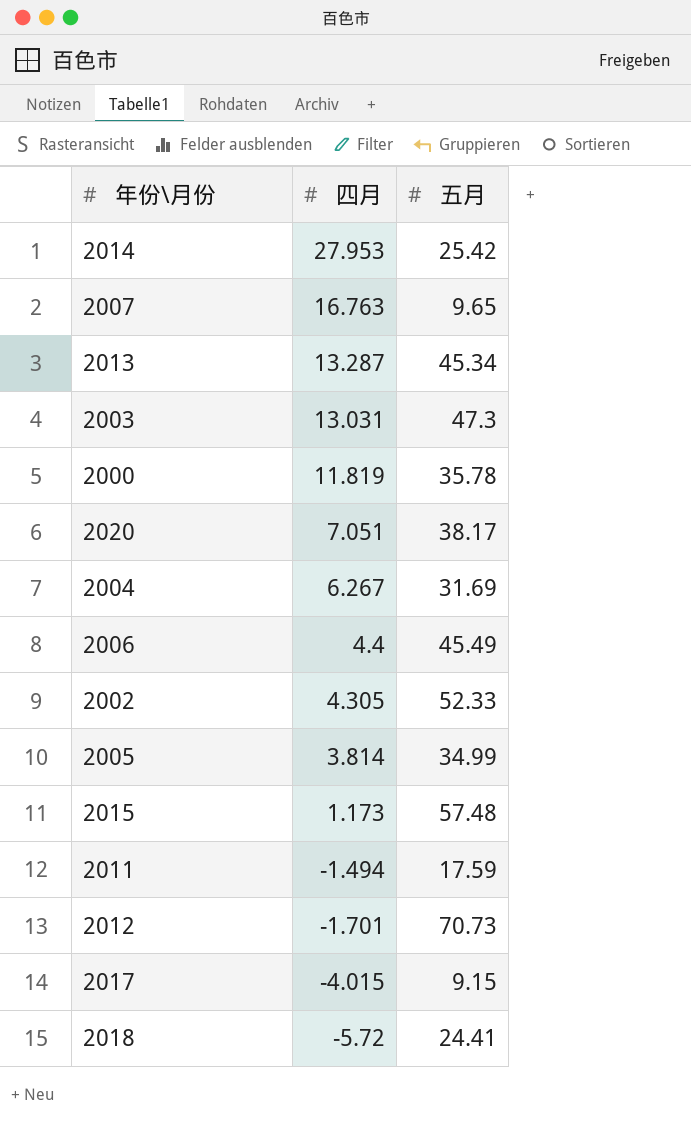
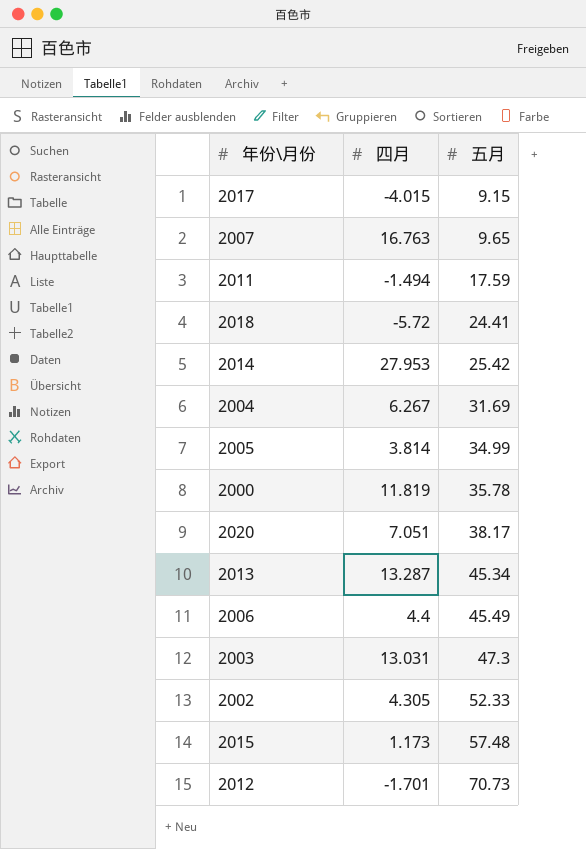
row order: 四月 descending -> 五月 ascending

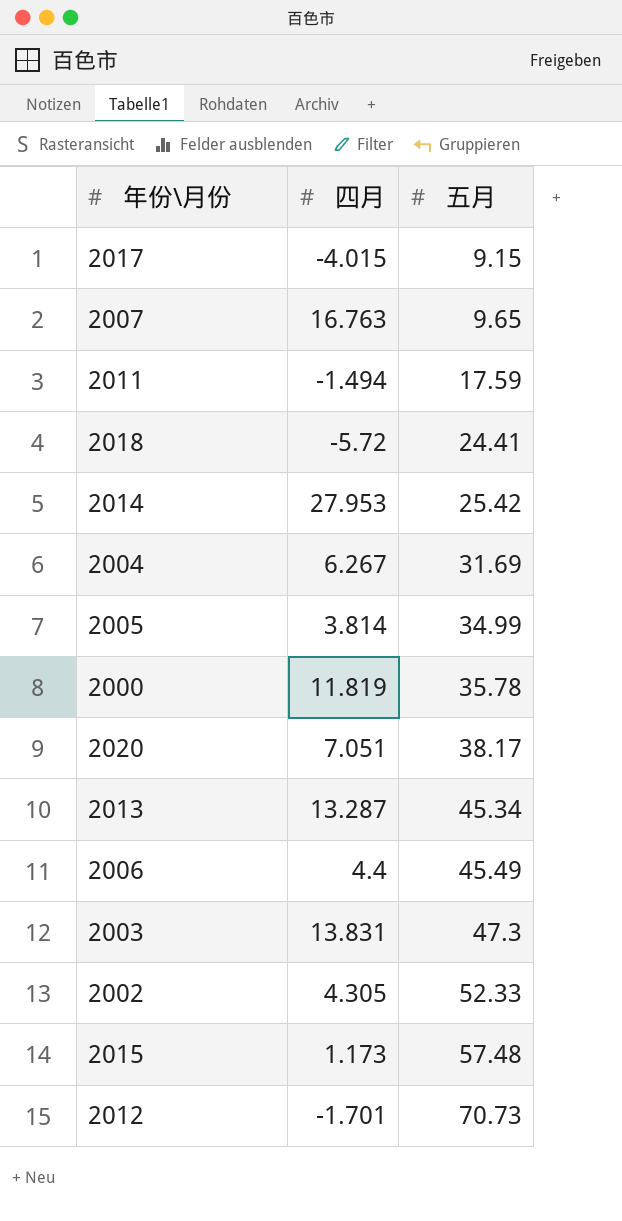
2003 | 四月: 13.031 -> 13.831

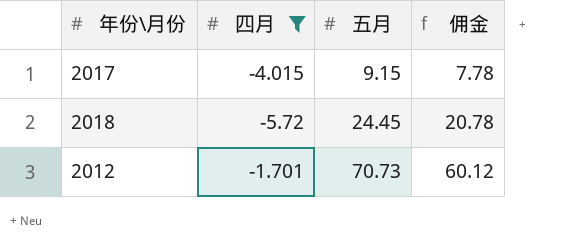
filter: none -> 四月 <= -1.701
column 佣金 | formula: none -> [五月] * 0.85
2018 | 五月: 24.41 -> 24.45

